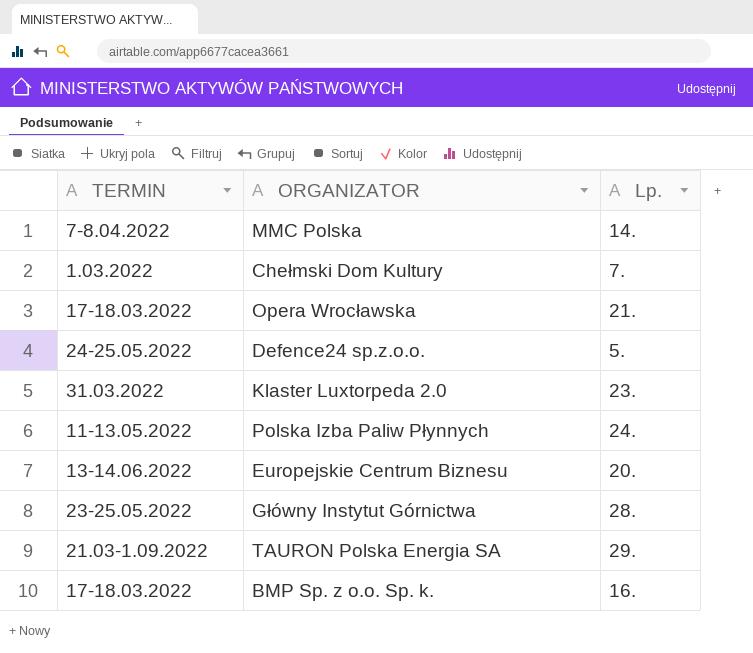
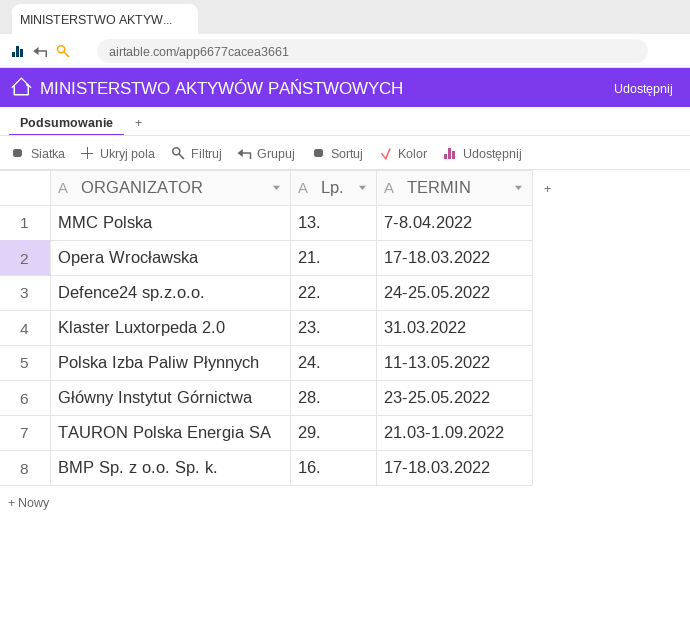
column TERMIN | position: 1 -> 3
row Chełmski Dom Kultury: 1.03.2022 | 7. -> none
row Europejskie Centrum Biznesu: 13-14.06.2022 | 20. -> none
MMC Polska | Lp.: 14. -> 13.
Defence24 sp.z.o.o. | Lp.: 5. -> 22.

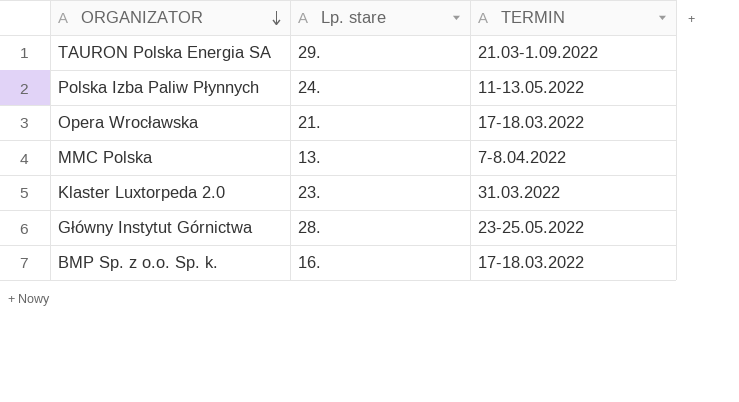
row order: none -> ORGANIZATOR descending
column name: Lp. -> Lp. stare
row Defence24 sp.z.o.o.: 22. | 24-25.05.2022 -> none

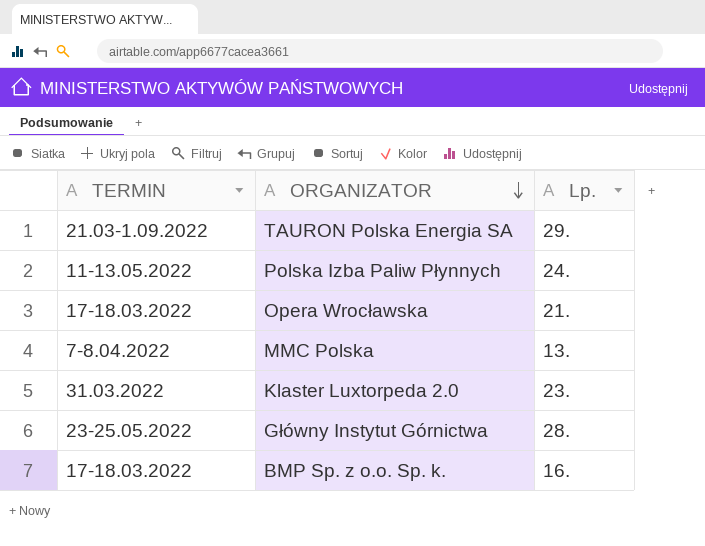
column TERMIN | position: 3 -> 1
column name: Lp. stare -> Lp.

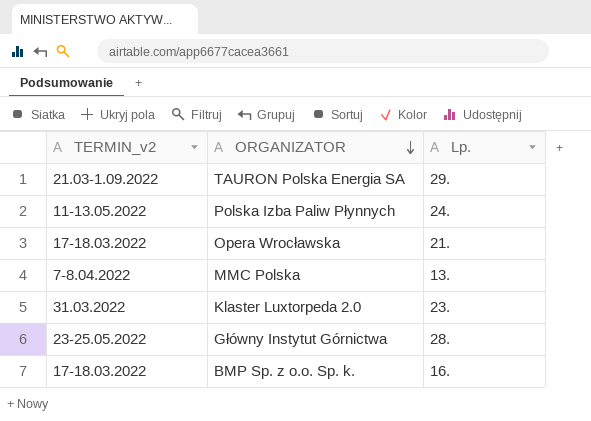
column name: TERMIN -> TERMIN_v2

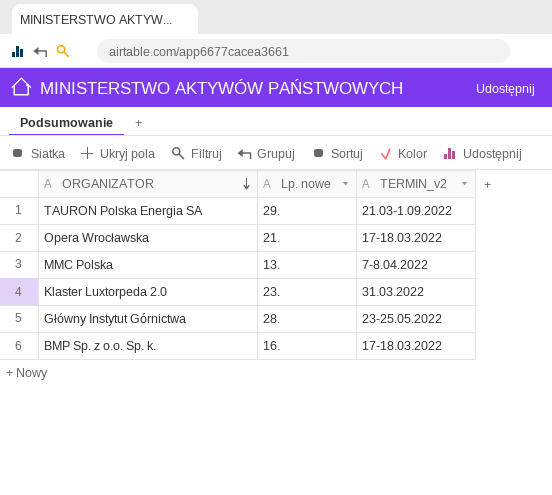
column name: Lp. -> Lp. nowe
column TERMIN_v2 | position: 1 -> 3
row Polska Izba Paliw Płynnych: 11-13.05.2022 | 24. -> none

